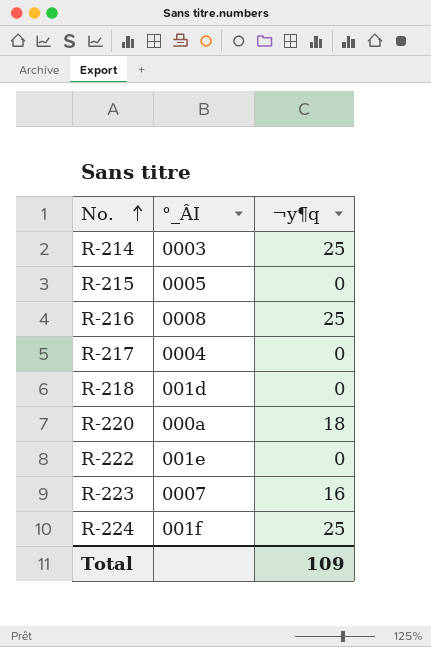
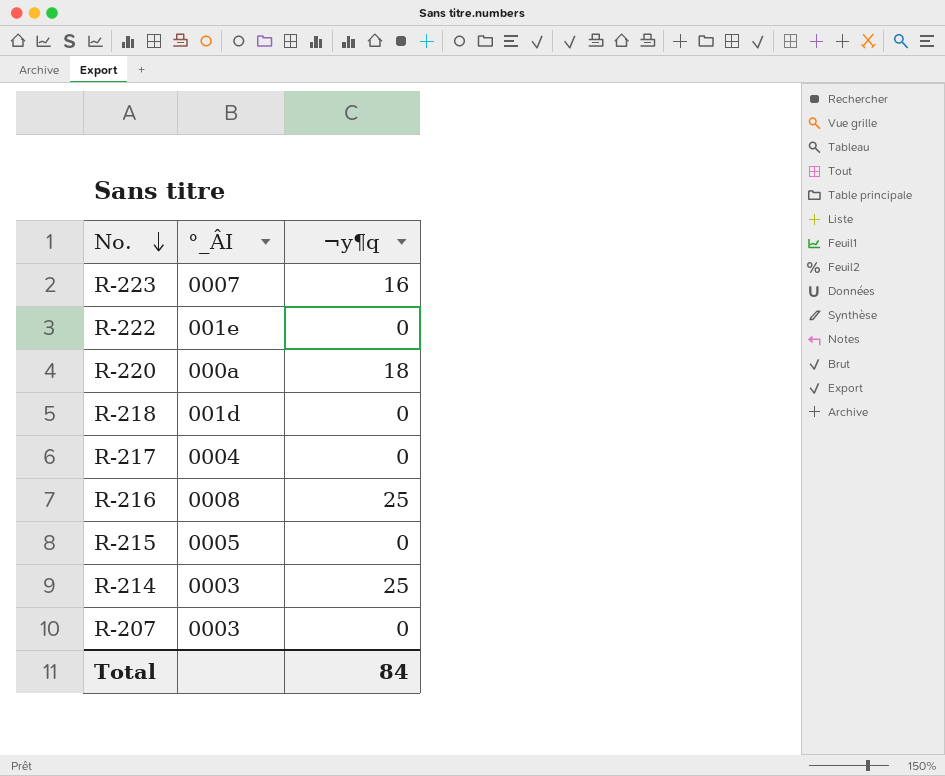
row order: No. ascending -> No. descending
row R-224: 001f | 25 -> none
row R-207: none -> 0003 | 0
Total | ¬y¶q: 109 -> 84

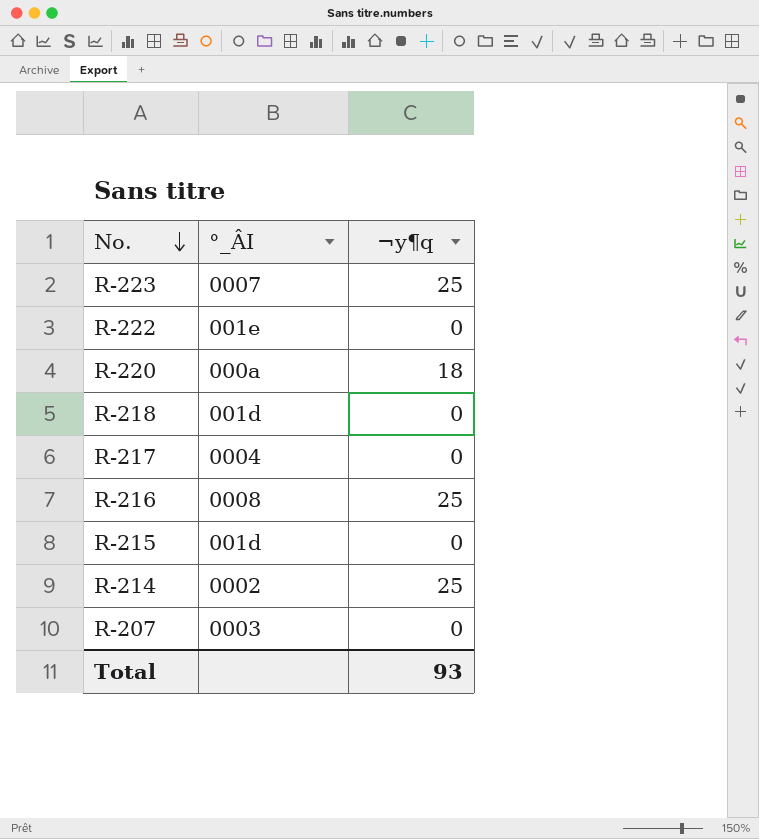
R-223 | ¬y¶q: 16 -> 25
R-215 | °_ÂI: 0005 -> 001d
R-214 | °_ÂI: 0003 -> 0002
Total | ¬y¶q: 84 -> 93

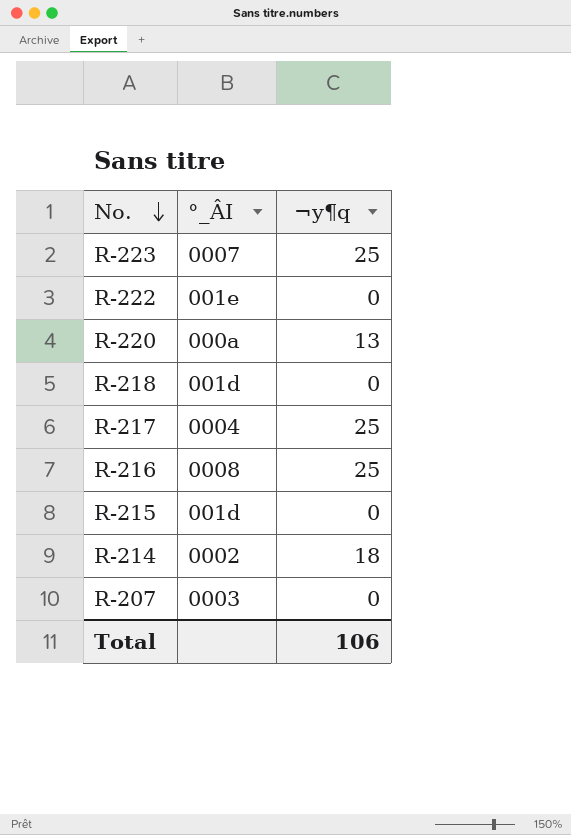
R-220 | ¬y¶q: 18 -> 13
R-217 | ¬y¶q: 0 -> 25
R-214 | ¬y¶q: 25 -> 18
Total | ¬y¶q: 93 -> 106

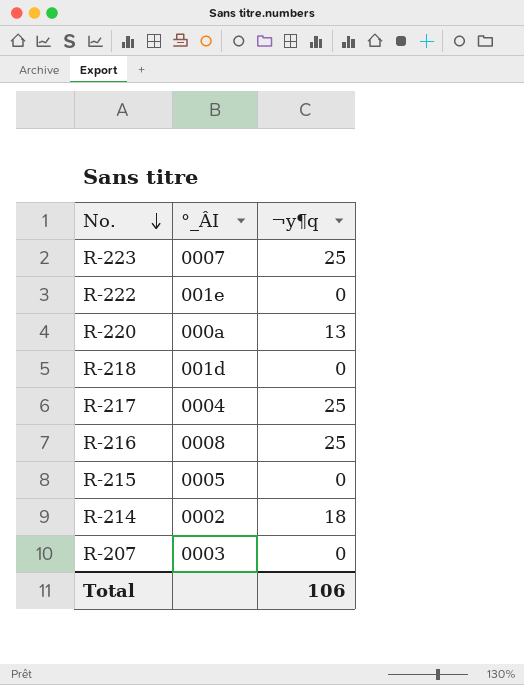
R-215 | °_ÂI: 001d -> 0005

